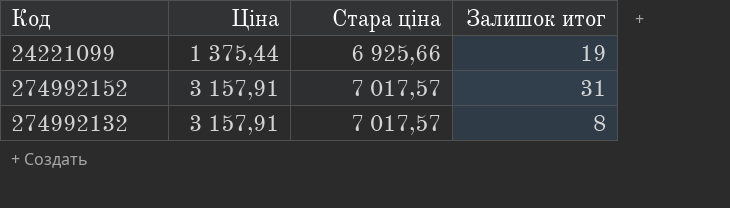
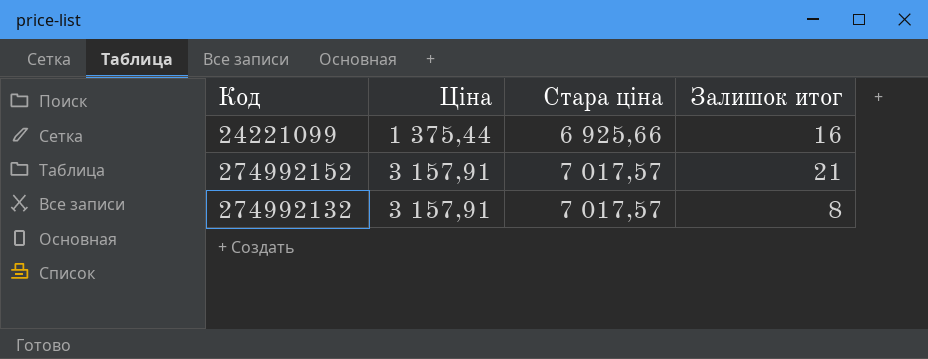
24221099 | Залишок итог: 19 -> 16
274992152 | Залишок итог: 31 -> 21

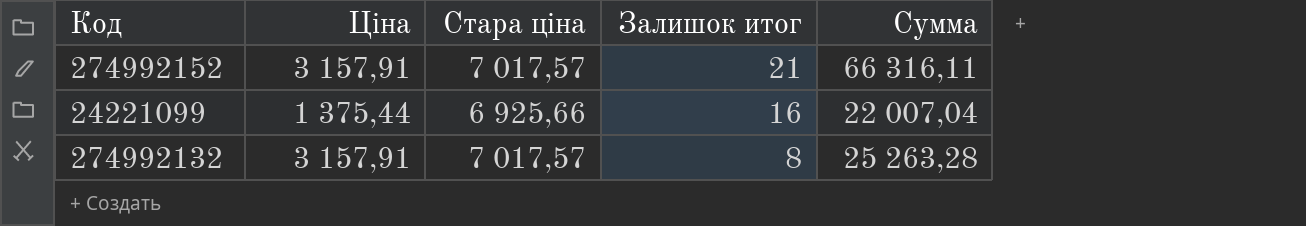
row order: Ціна ascending -> Залишок итог descending
column Сумма | formula: none -> [Ціна] * [Залишок итог]

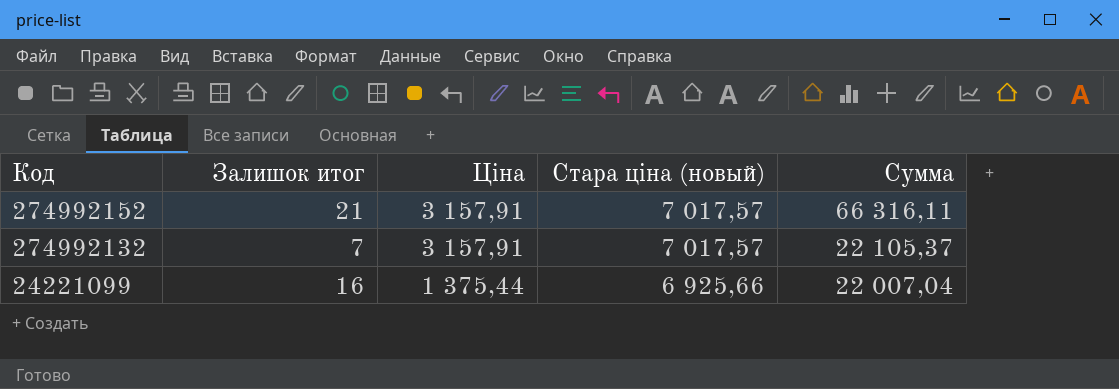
row order: Залишок итог descending -> Код descending
column Залишок итог | position: 4 -> 2
column name: Стара ціна -> Стара ціна (новый)
274992132 | Залишок итог: 8 -> 7
274992132 | Сумма: 25 263,28 -> 22 105,37

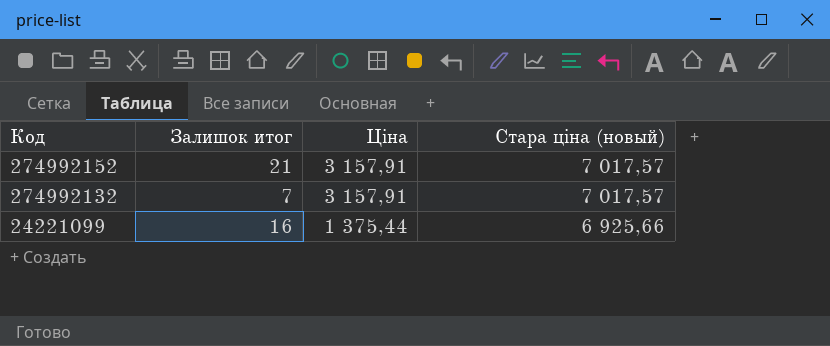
column Сумма | formula: [Залишок итог] * [Ціна] -> none

